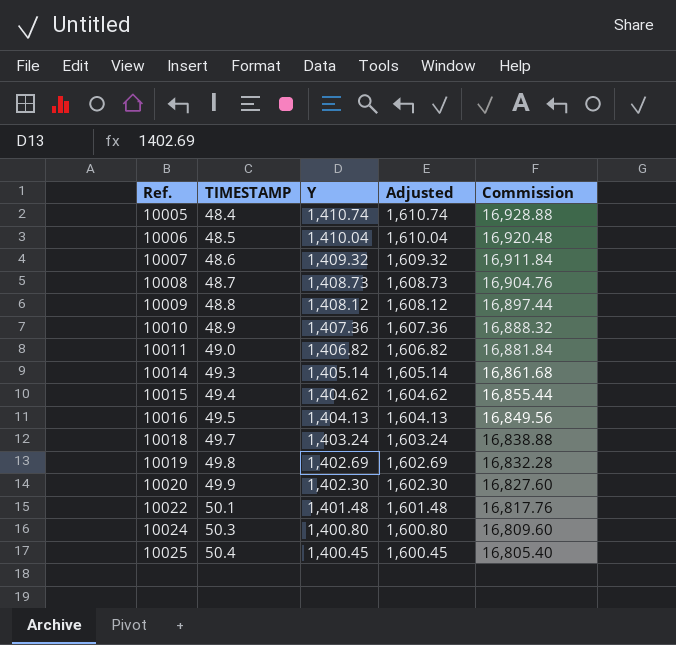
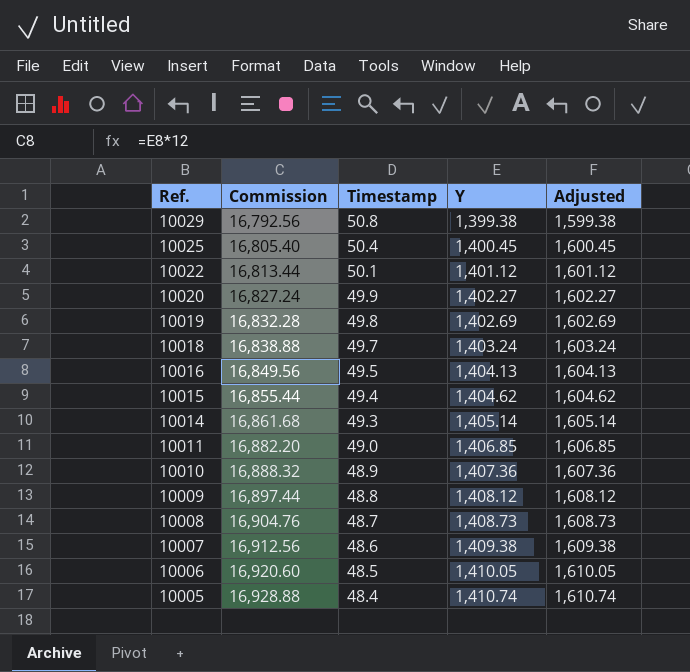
row order: Ref. ascending -> Ref. descending
column Commission | position: 5 -> 2
column name: TIMESTAMP -> Timestamp
row 10024: 50.3 | 1,400.80 | 1,600.80 | 16,809.60 -> none
row 10029: none -> 16,792.56 | 50.8 | 1,399.38 | 1,599.38
10022 | Commission: 16,817.76 -> 16,813.44
10022 | Y: 1,401.48 -> 1,401.12
10022 | Adjusted: 1,601.48 -> 1,601.12
10020 | Commission: 16,827.60 -> 16,827.24
10020 | Y: 1,402.30 -> 1,402.27
10020 | Adjusted: 1,602.30 -> 1,602.27
10011 | Commission: 16,881.84 -> 16,882.20
10011 | Y: 1,406.82 -> 1,406.85
10011 | Adjusted: 1,606.82 -> 1,606.85
10007 | Commission: 16,911.84 -> 16,912.56
10007 | Y: 1,409.32 -> 1,409.38
10007 | Adjusted: 1,609.32 -> 1,609.38
10006 | Commission: 16,920.48 -> 16,920.60
10006 | Y: 1,410.04 -> 1,410.05
10006 | Adjusted: 1,610.04 -> 1,610.05

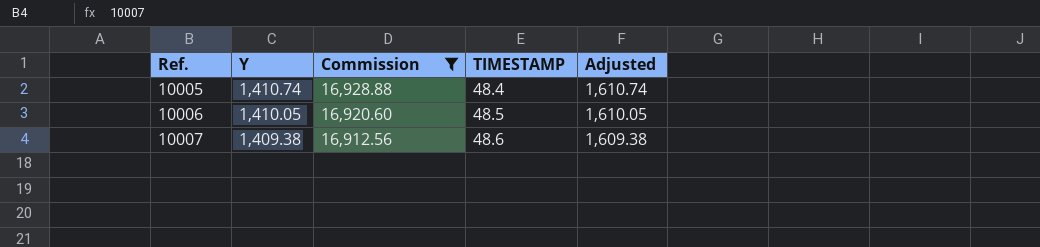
filter: none -> Commission >= 16,912.56
row order: Ref. descending -> Ref. ascending
column Y | position: 4 -> 2
column name: Timestamp -> TIMESTAMP

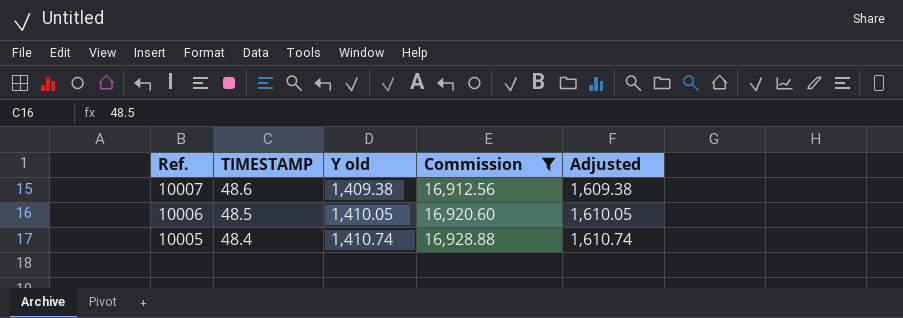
row order: Ref. ascending -> Ref. descending
column TIMESTAMP | position: 4 -> 2
column name: Y -> Y old

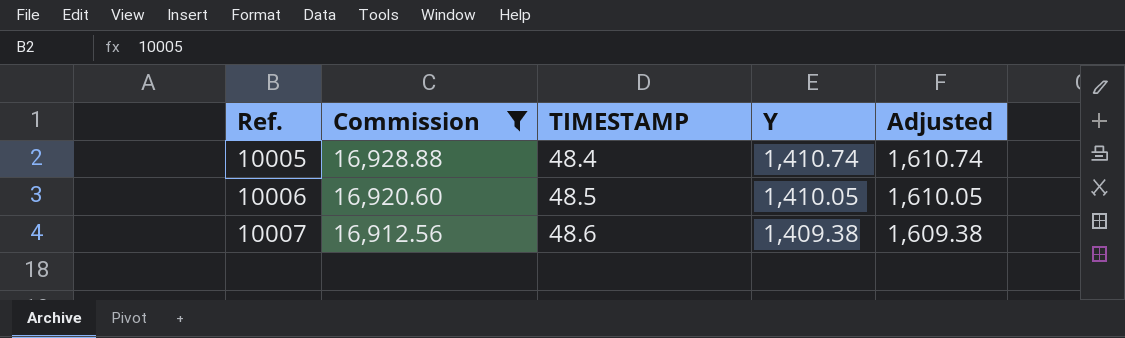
row order: Ref. descending -> Ref. ascending
column Commission | position: 4 -> 2
column name: Y old -> Y

